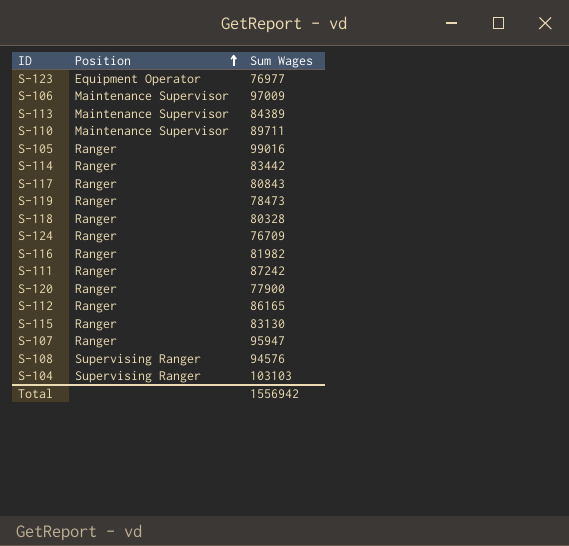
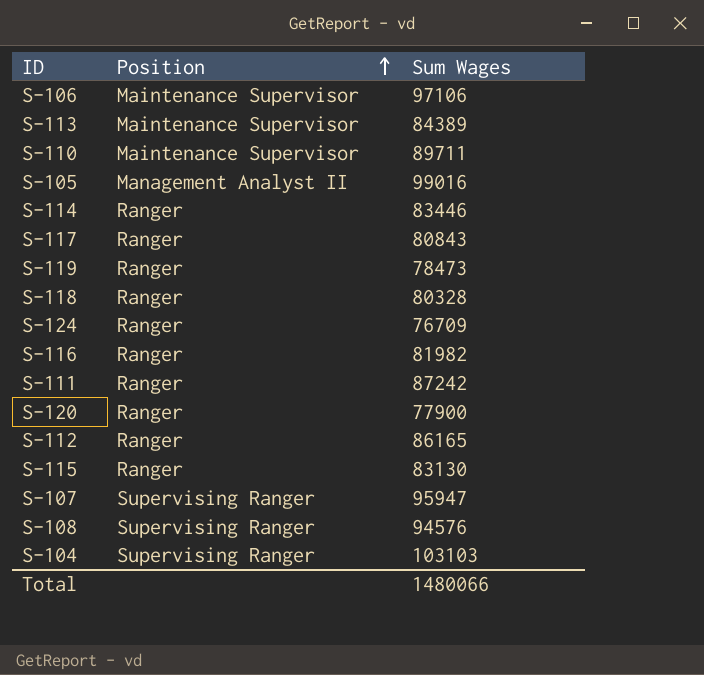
row S-123: Equipment Operator | 76977 -> none
S-106 | Sum Wages: 97009 -> 97106
S-105 | Position: Ranger -> Management Analyst II
S-114 | Sum Wages: 83442 -> 83446
S-107 | Position: Ranger -> Supervising Ranger
Total | Sum Wages: 1556942 -> 1480066

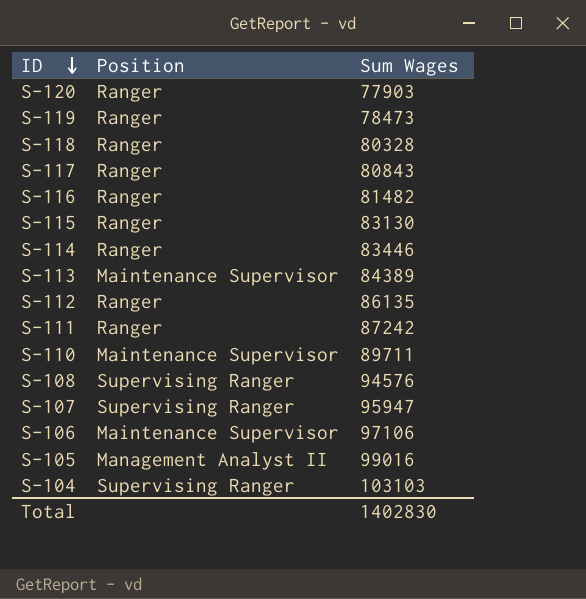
row order: Position ascending -> ID descending
row S-124: Ranger | 76709 -> none
S-120 | Sum Wages: 77900 -> 77903
S-116 | Sum Wages: 81982 -> 81482
S-112 | Sum Wages: 86165 -> 86135
Total | Sum Wages: 1480066 -> 1402830

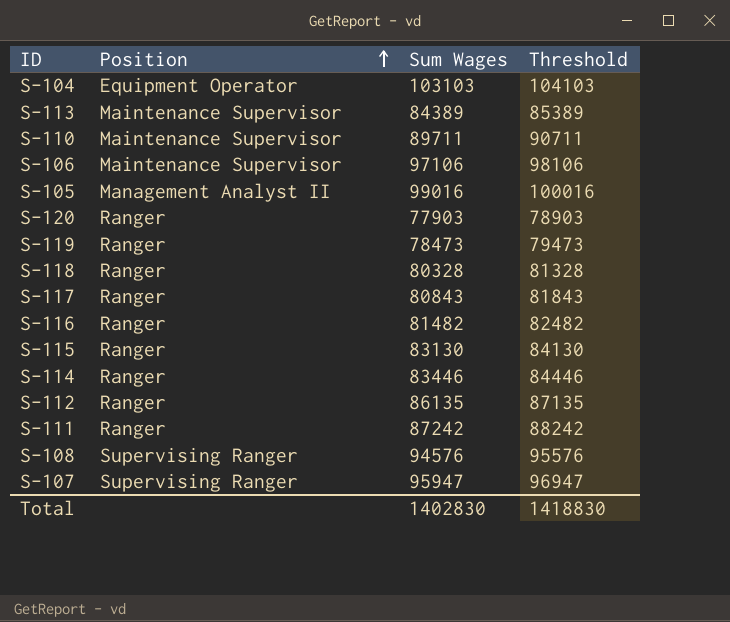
row order: ID descending -> Position ascending
column Threshold | formula: none -> [Sum Wages] + 1000
S-104 | Position: Supervising Ranger -> Equipment Operator

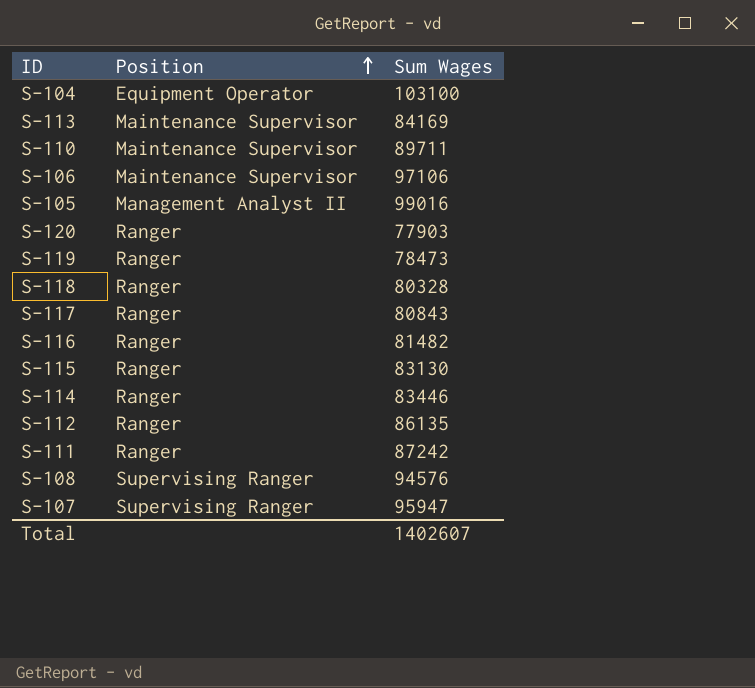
column Threshold | formula: [Sum Wages] + 1000 -> none
S-104 | Sum Wages: 103103 -> 103100
S-113 | Sum Wages: 84389 -> 84169
Total | Sum Wages: 1402830 -> 1402607

